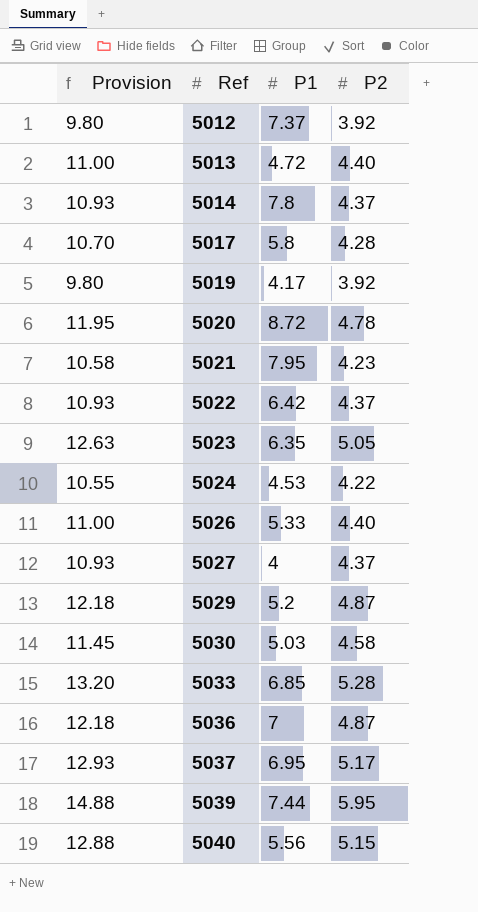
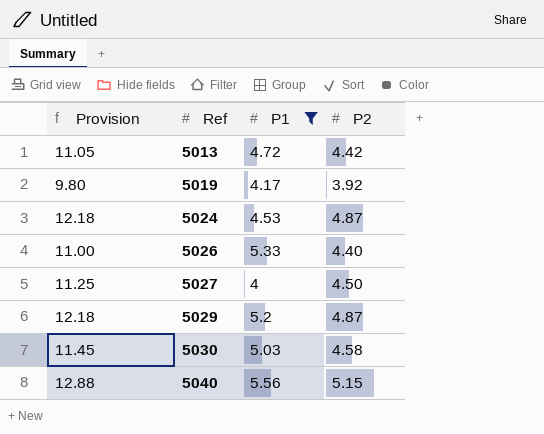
filter: none -> P1 <= 5.56
5013 | Provision: 11.00 -> 11.05
5013 | P2: 4.40 -> 4.42
5024 | Provision: 10.55 -> 12.18
5024 | P2: 4.22 -> 4.87
5027 | Provision: 10.93 -> 11.25
5027 | P2: 4.37 -> 4.50

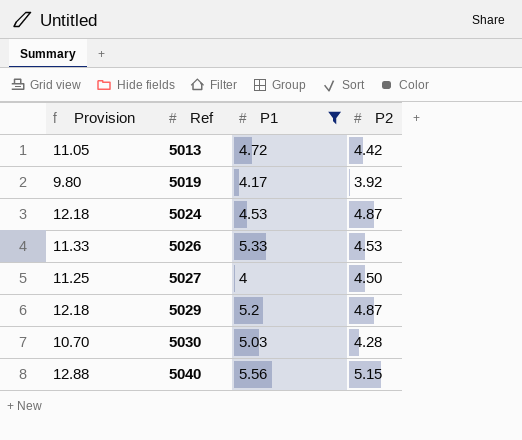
5026 | Provision: 11.00 -> 11.33
5026 | P2: 4.40 -> 4.53
5030 | Provision: 11.45 -> 10.70
5030 | P2: 4.58 -> 4.28

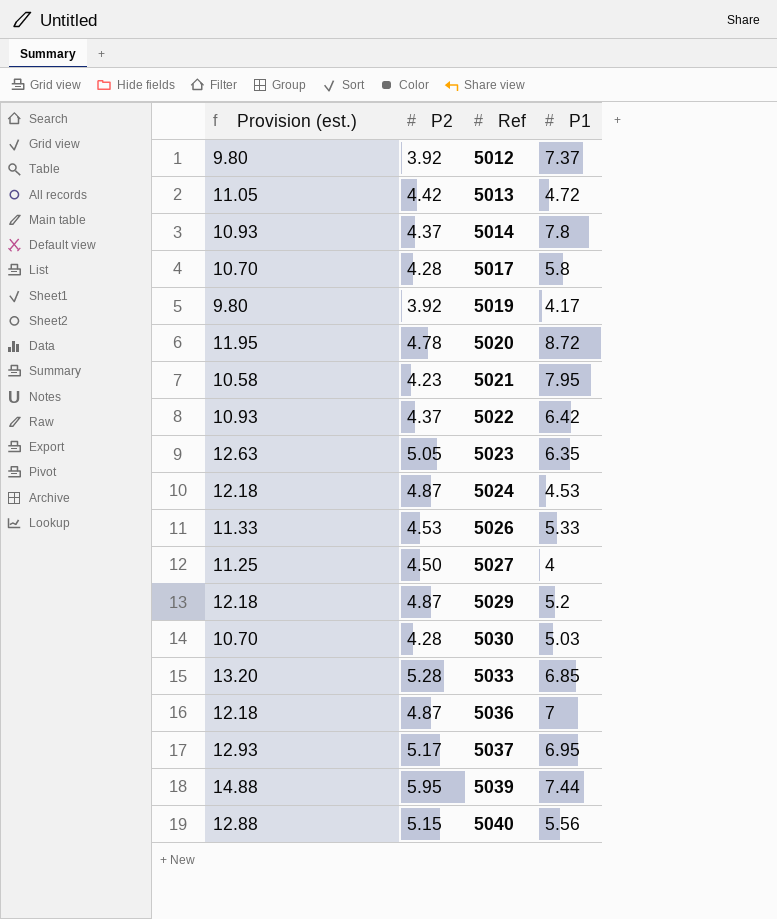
filter: P1 <= 5.56 -> none
column name: Provision -> Provision (est.)
column P2 | position: 4 -> 2

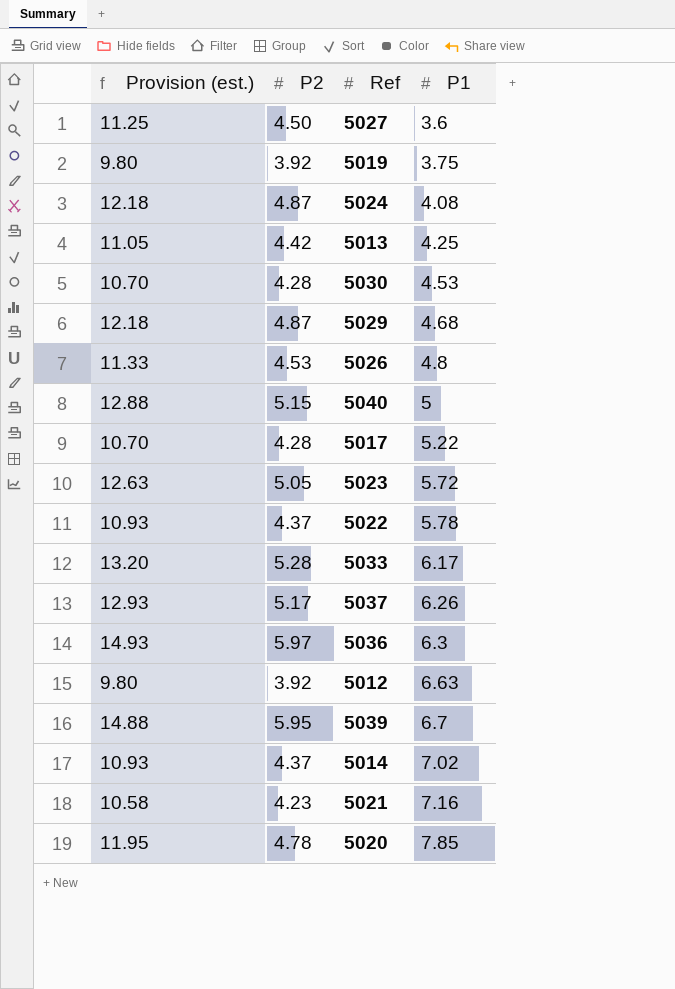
row order: Ref ascending -> P1 ascending
5027 | P1: 4 -> 3.6
5019 | P1: 4.17 -> 3.75
5024 | P1: 4.53 -> 4.08
5013 | P1: 4.72 -> 4.25
5030 | P1: 5.03 -> 4.53
5029 | P1: 5.2 -> 4.68
5026 | P1: 5.33 -> 4.8
5040 | P1: 5.56 -> 5
5017 | P1: 5.8 -> 5.22
5023 | P1: 6.35 -> 5.72
5022 | P1: 6.42 -> 5.78
5033 | P1: 6.85 -> 6.17
5037 | P1: 6.95 -> 6.26
5036 | Provision (est.): 12.18 -> 14.93
5036 | P2: 4.87 -> 5.97
5036 | P1: 7 -> 6.3
5012 | P1: 7.37 -> 6.63
5039 | P1: 7.44 -> 6.7
5014 | P1: 7.8 -> 7.02
5021 | P1: 7.95 -> 7.16
5020 | P1: 8.72 -> 7.85

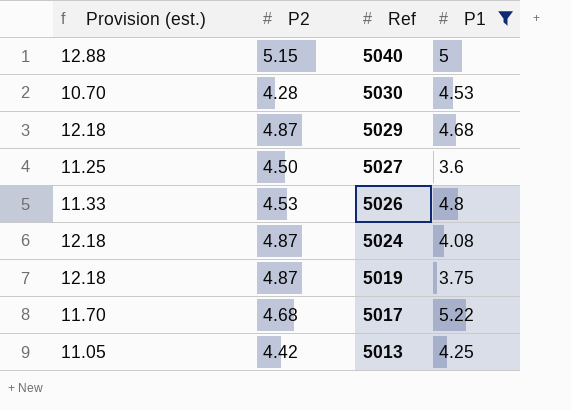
filter: none -> P1 <= 5.22
row order: P1 ascending -> Ref descending
5019 | Provision (est.): 9.80 -> 12.18
5019 | P2: 3.92 -> 4.87
5017 | Provision (est.): 10.70 -> 11.70
5017 | P2: 4.28 -> 4.68

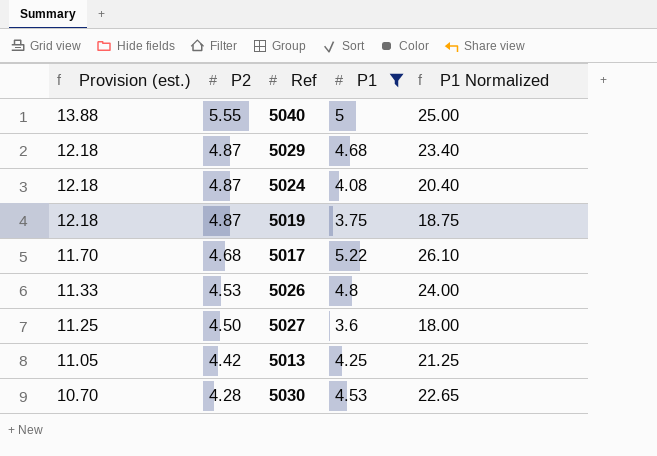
row order: Ref descending -> Provision (est.) descending
column P1 Normalized | formula: none -> [P1] * 5
5040 | Provision (est.): 12.88 -> 13.88
5040 | P2: 5.15 -> 5.55

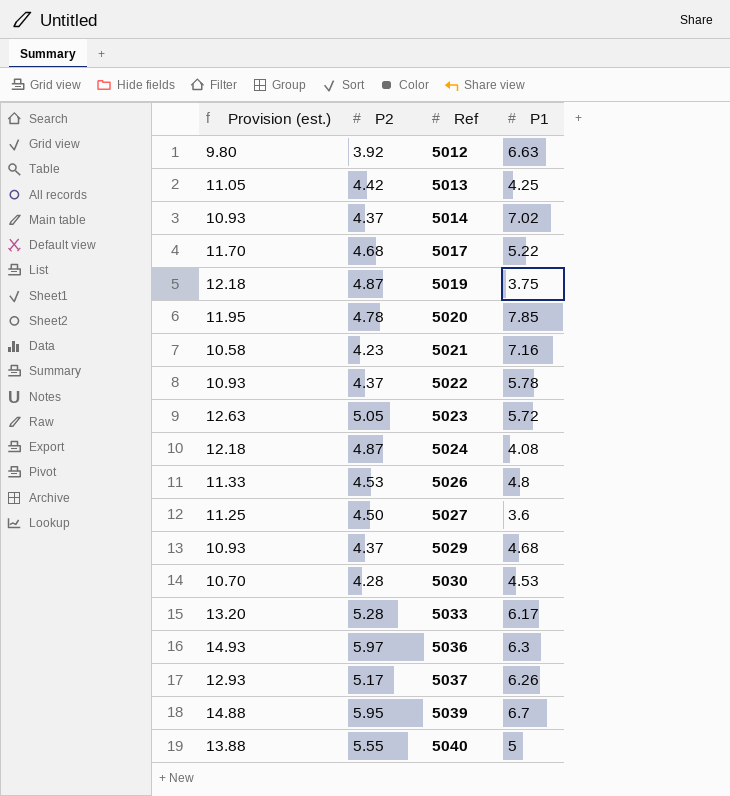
filter: P1 <= 5.22 -> none
row order: Provision (est.) descending -> Ref ascending
column P1 Normalized | formula: [P1] * 5 -> none
5029 | Provision (est.): 12.18 -> 10.93
5029 | P2: 4.87 -> 4.37

